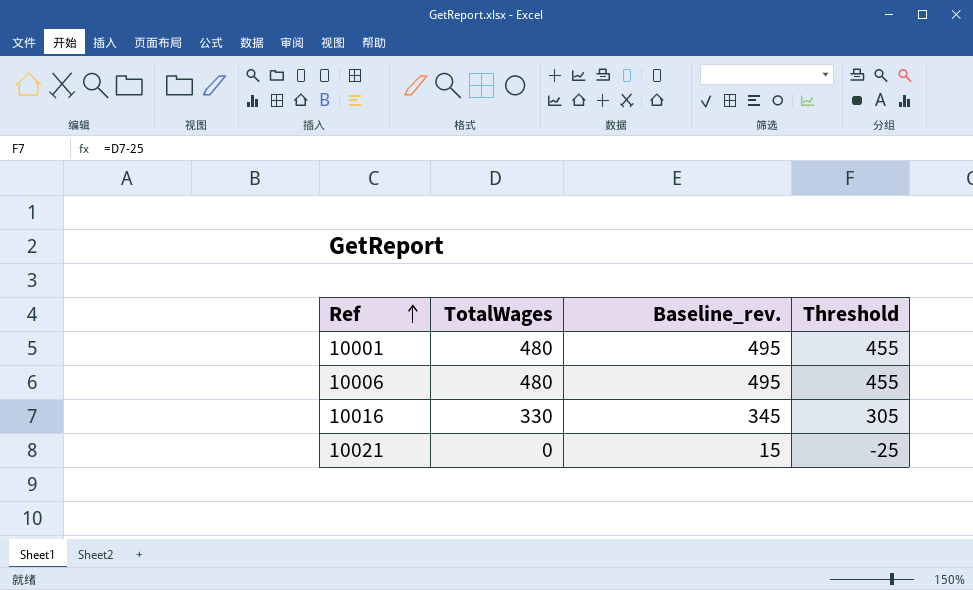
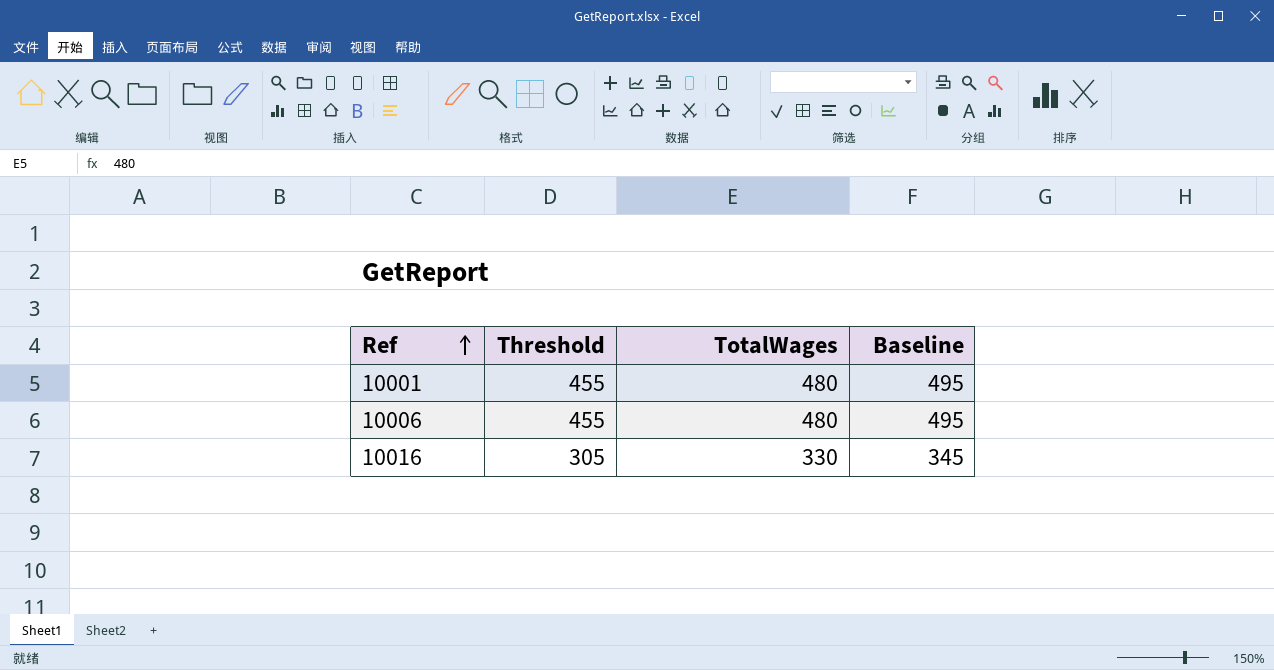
column Threshold | position: 4 -> 2
column name: Baseline_rev. -> Baseline
row 10021: 0 | 15 | -25 -> none

